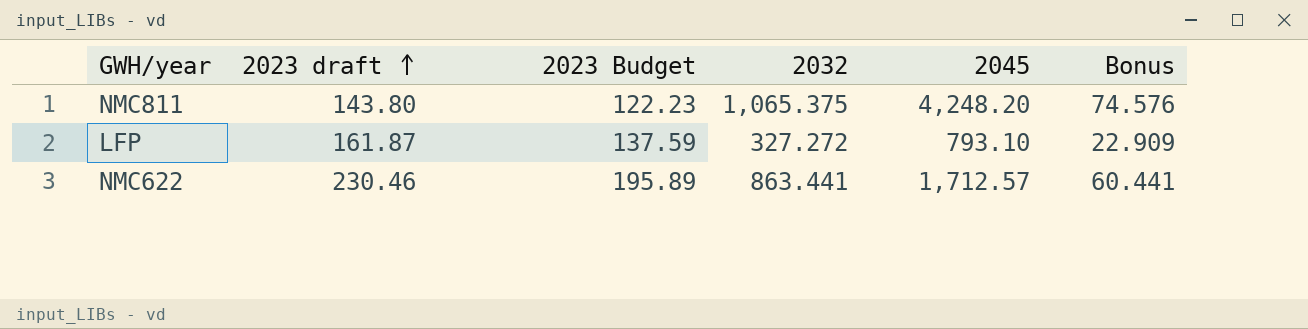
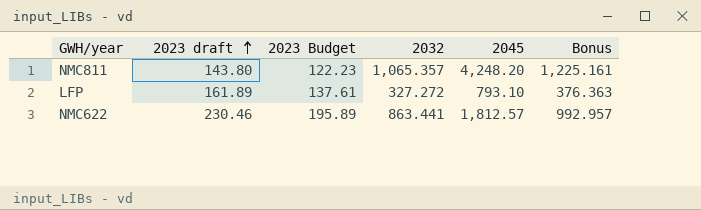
column Bonus | formula: [2032] * 0.07 -> [2032] * 1.15
NMC811 | 2032: 1,065.375 -> 1,065.357
LFP | 2023 draft: 161.87 -> 161.89
LFP | 2023 Budget: 137.59 -> 137.61
NMC622 | 2045: 1,712.57 -> 1,812.57

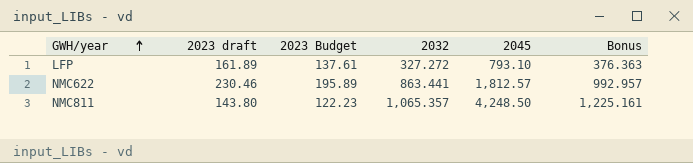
row order: 2023 draft ascending -> GWH/year ascending
NMC811 | 2045: 4,248.20 -> 4,248.50

